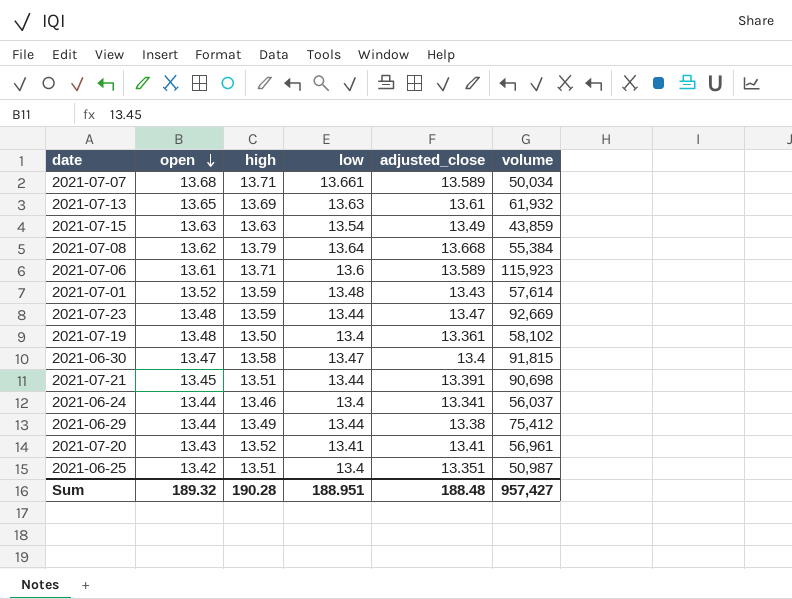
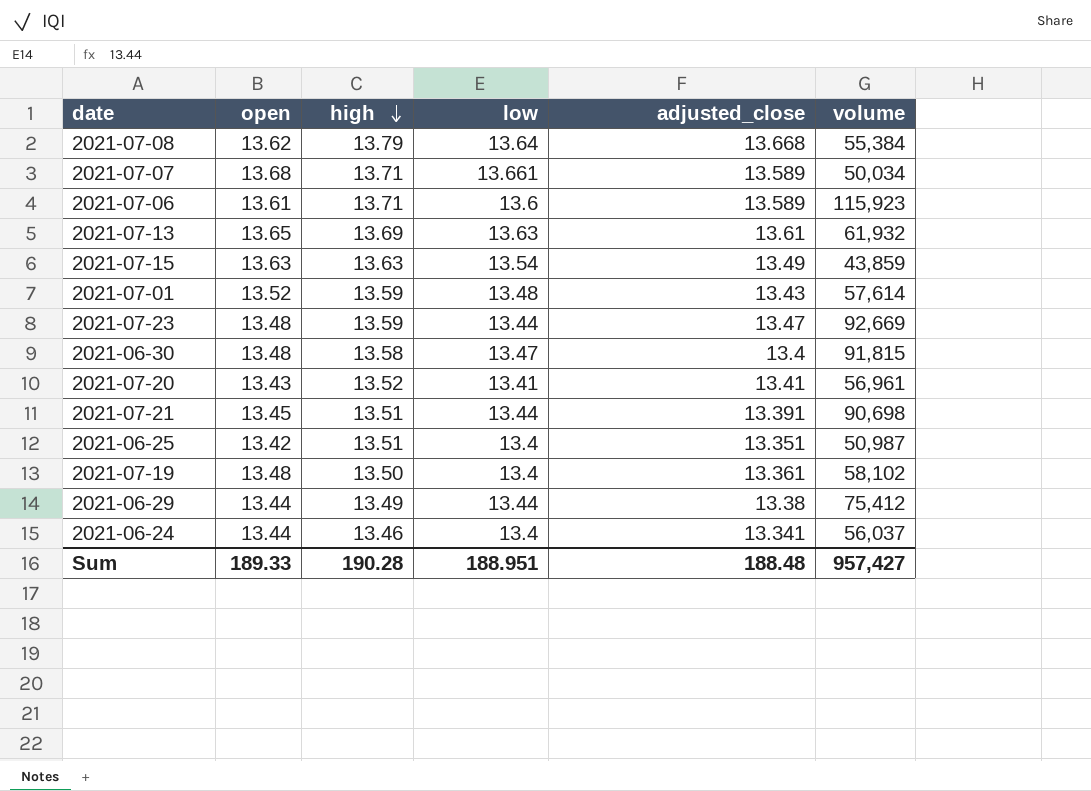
row order: open descending -> high descending
2021-06-30 | open: 13.47 -> 13.48
Sum | open: 189.32 -> 189.33

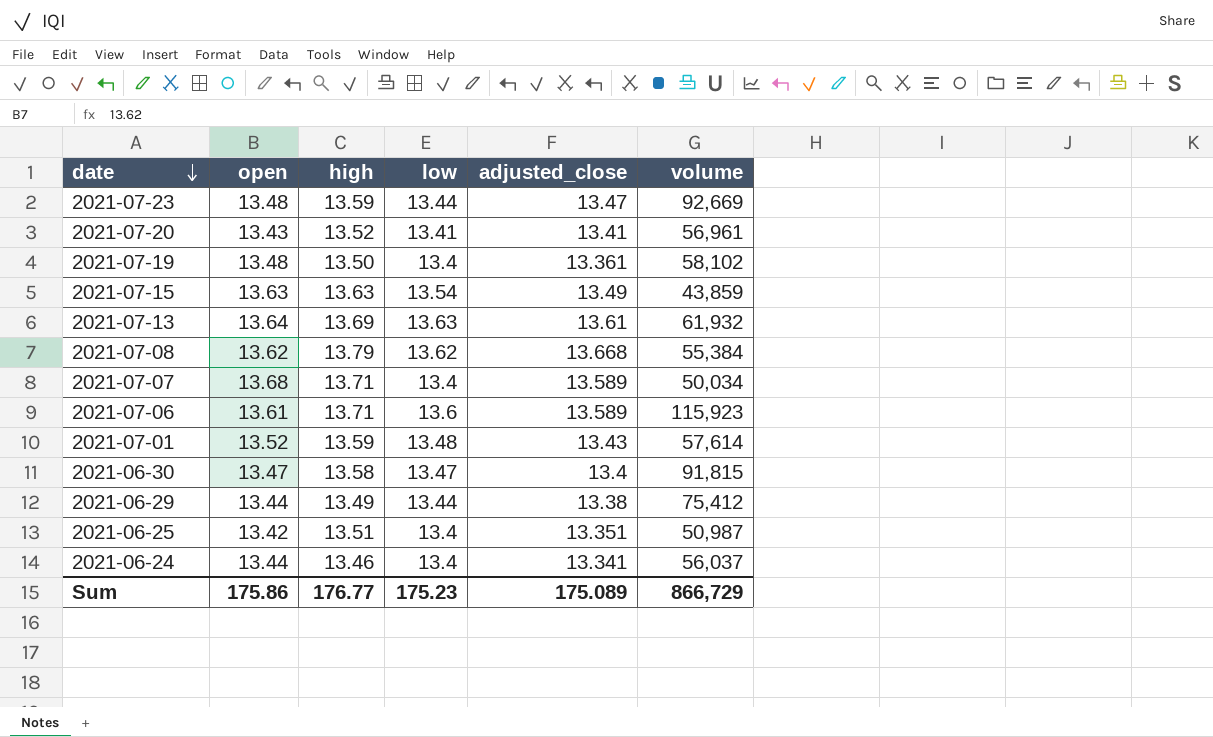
row order: high descending -> date descending
row 2021-07-21: 13.45 | 13.51 | 13.44 | 13.391 | 90,698 -> none
2021-07-13 | open: 13.65 -> 13.64
2021-07-08 | low: 13.64 -> 13.62
2021-07-07 | low: 13.661 -> 13.4
2021-06-30 | open: 13.48 -> 13.47
Sum | open: 189.33 -> 175.86
Sum | high: 190.28 -> 176.77
Sum | low: 188.951 -> 175.23
Sum | adjusted_close: 188.48 -> 175.089
Sum | volume: 957,427 -> 866,729

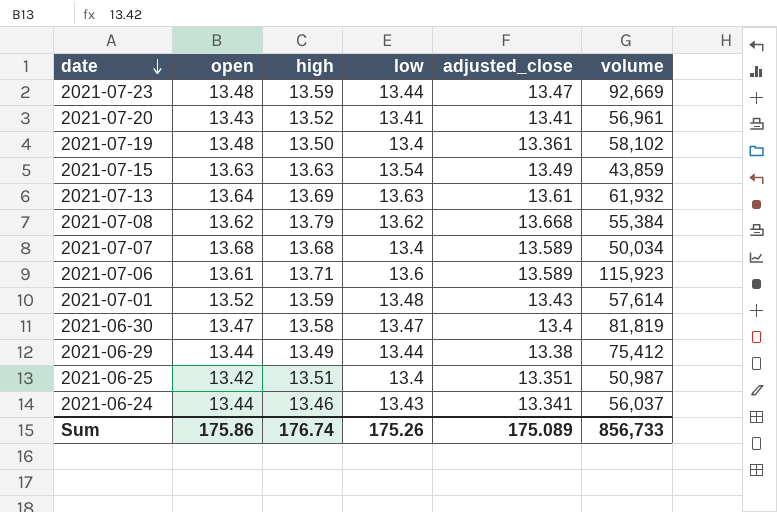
2021-07-07 | high: 13.71 -> 13.68
2021-06-30 | volume: 91,815 -> 81,819
2021-06-24 | low: 13.4 -> 13.43
Sum | high: 176.77 -> 176.74
Sum | low: 175.23 -> 175.26
Sum | volume: 866,729 -> 856,733

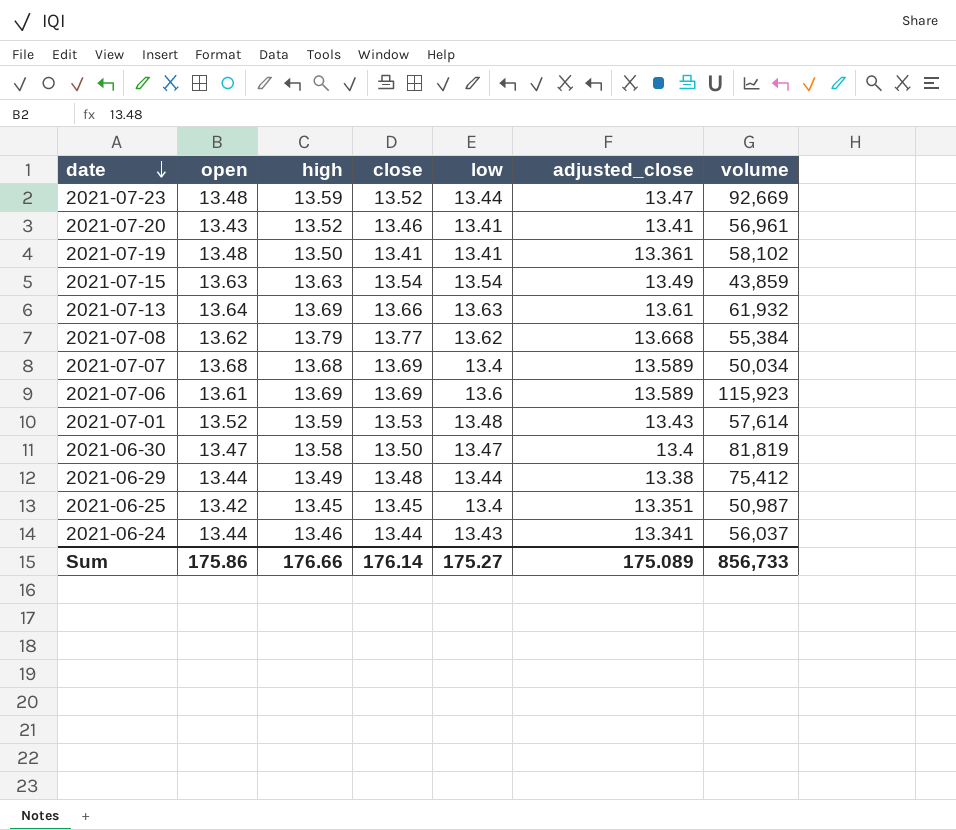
column close | position: none -> 4
2021-07-19 | low: 13.4 -> 13.41
2021-07-06 | high: 13.71 -> 13.69
2021-06-25 | high: 13.51 -> 13.45
Sum | high: 176.74 -> 176.66
Sum | low: 175.26 -> 175.27

